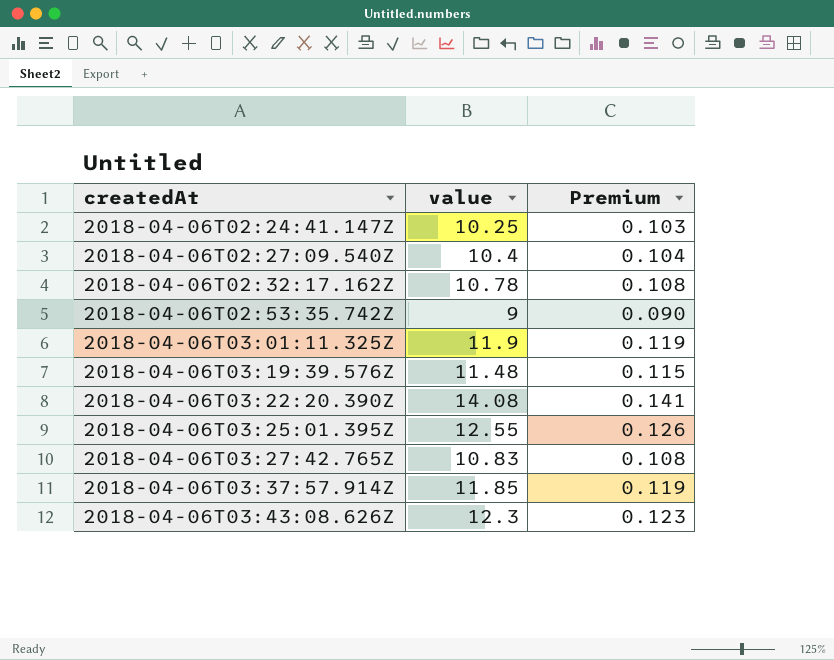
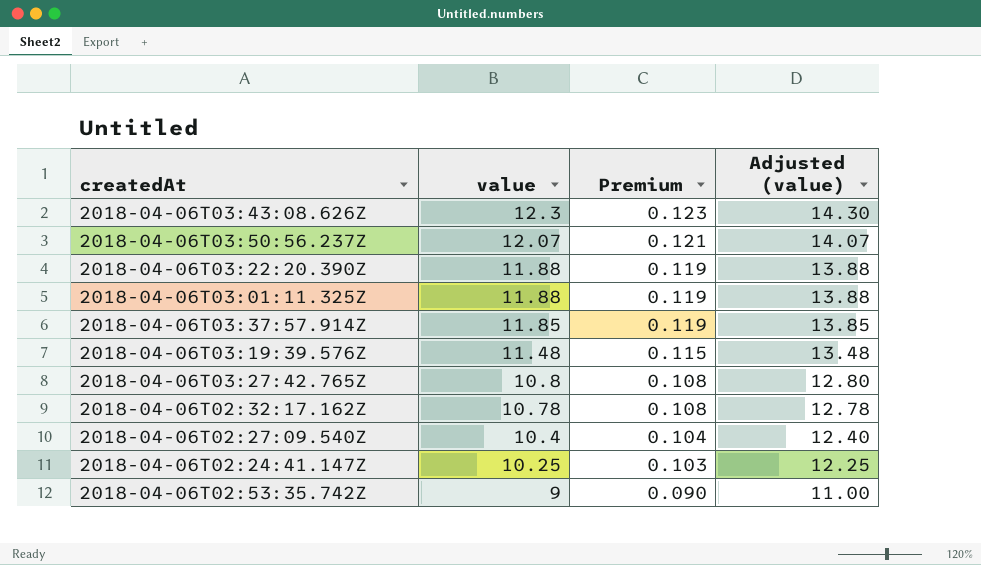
row order: createdAt ascending -> value descending
column Adjusted (value) | formula: none -> [value] + 2
row 2018-04-06T03:25:01.395Z: 12.55 | 0.126 -> none
row 2018-04-06T03:50:56.237Z: none -> 12.07 | 0.121 | 14.07
2018-04-06T03:22:20.390Z | value: 14.08 -> 11.88
2018-04-06T03:22:20.390Z | Premium: 0.141 -> 0.119
2018-04-06T03:01:11.325Z | value: 11.9 -> 11.88
2018-04-06T03:27:42.765Z | value: 10.83 -> 10.8

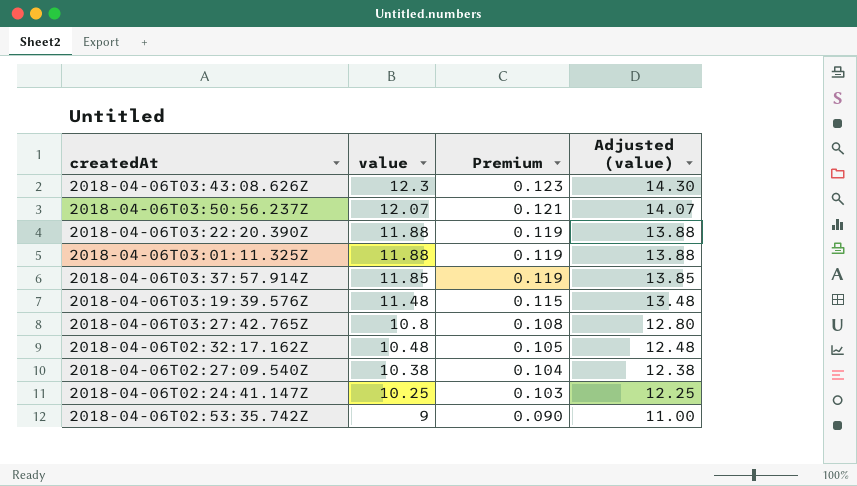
2018-04-06T02:32:17.162Z | value: 10.78 -> 10.48
2018-04-06T02:32:17.162Z | Premium: 0.108 -> 0.105
2018-04-06T02:32:17.162Z | Adjusted (value): 12.78 -> 12.48
2018-04-06T02:27:09.540Z | value: 10.4 -> 10.38
2018-04-06T02:27:09.540Z | Adjusted (value): 12.40 -> 12.38

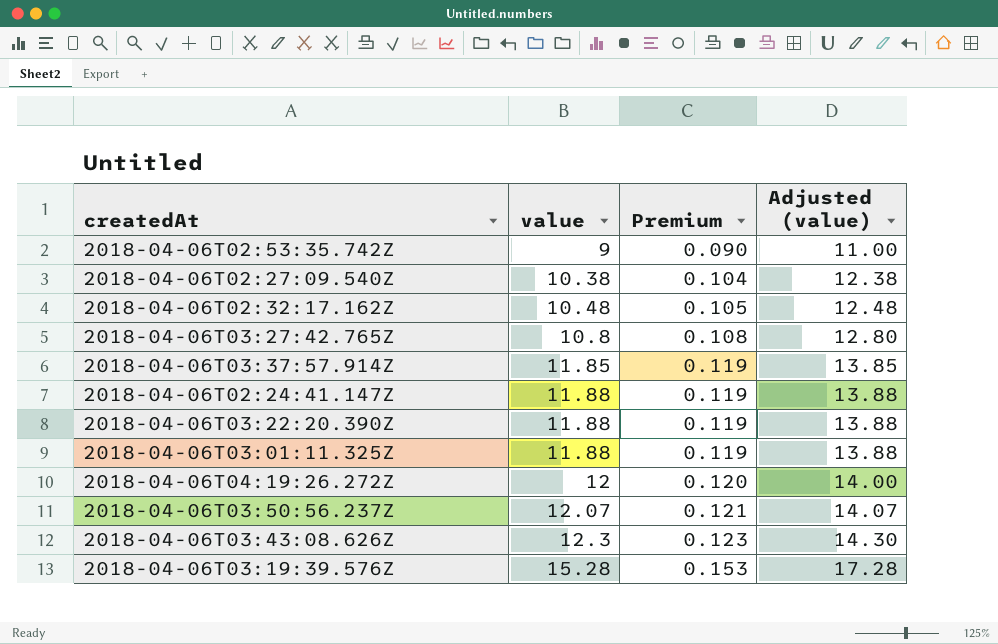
row order: value descending -> value ascending
2018-04-06T02:24:41.147Z | value: 10.25 -> 11.88
2018-04-06T02:24:41.147Z | Premium: 0.103 -> 0.119
2018-04-06T02:24:41.147Z | Adjusted (value): 12.25 -> 13.88
row 2018-04-06T04:19:26.272Z: none -> 12 | 0.120 | 14.00
2018-04-06T03:19:39.576Z | value: 11.48 -> 15.28
2018-04-06T03:19:39.576Z | Premium: 0.115 -> 0.153
2018-04-06T03:19:39.576Z | Adjusted (value): 13.48 -> 17.28

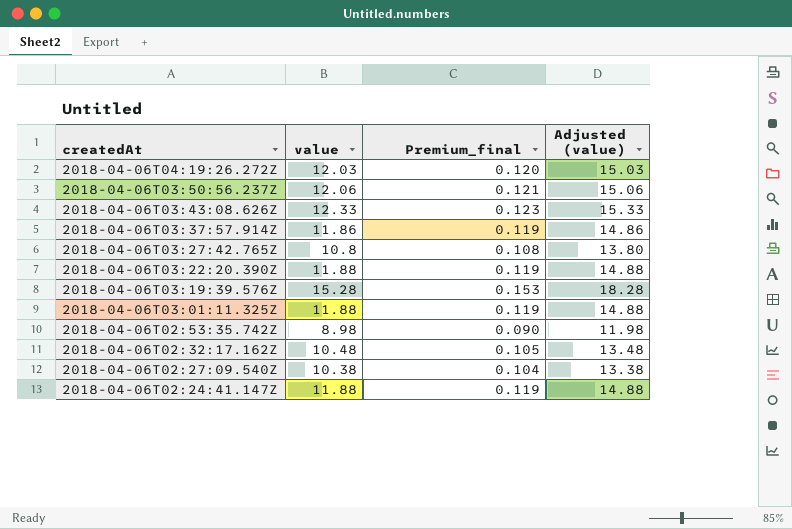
row order: value ascending -> createdAt descending
column name: Premium -> Premium_final
column Adjusted (value) | formula: [value] + 2 -> [value] + 3
2018-04-06T04:19:26.272Z | value: 12 -> 12.03
2018-04-06T03:50:56.237Z | value: 12.07 -> 12.06
2018-04-06T03:43:08.626Z | value: 12.3 -> 12.33
2018-04-06T03:37:57.914Z | value: 11.85 -> 11.86
2018-04-06T02:53:35.742Z | value: 9 -> 8.98

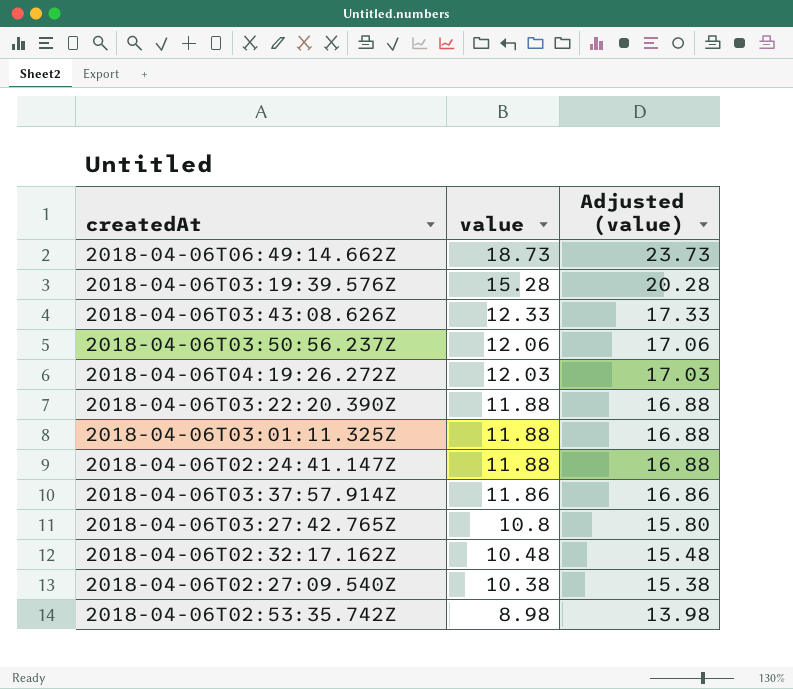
row order: createdAt descending -> value descending
column Premium_final | formula: [value] * 0.01 -> none
column Adjusted (value) | formula: [value] + 3 -> [value] + 5
row 2018-04-06T06:49:14.662Z: none -> 18.73 | 23.73

